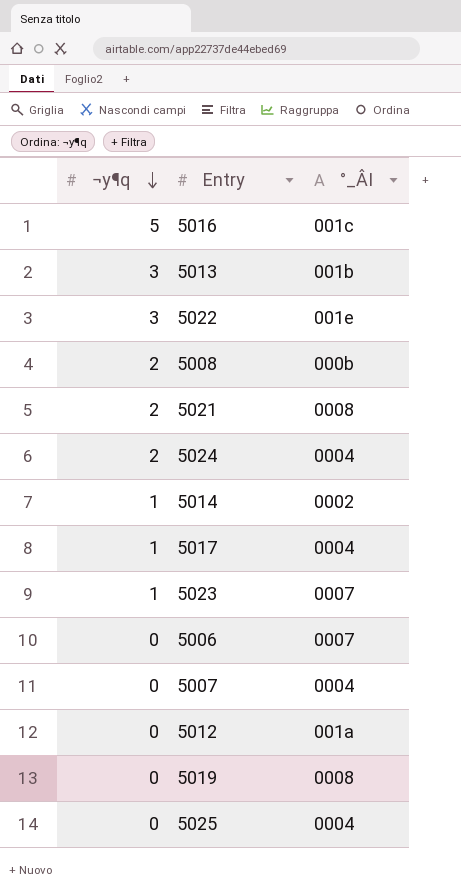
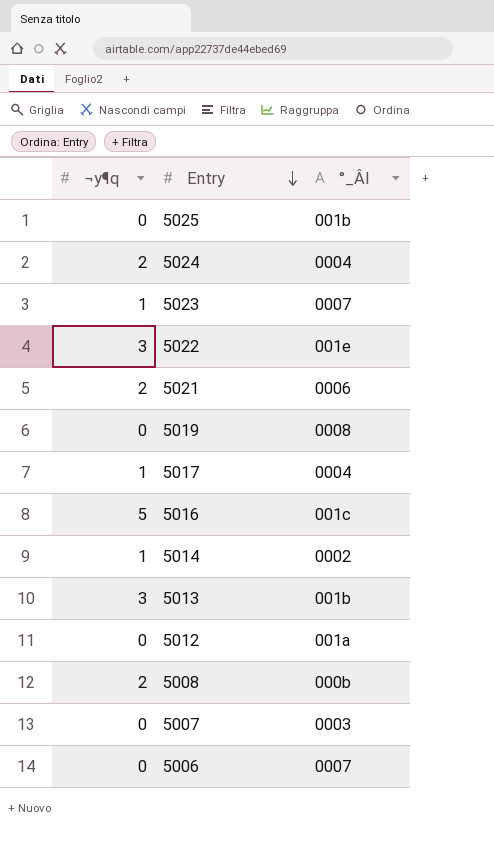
row order: ¬y¶q descending -> Entry descending
5025 | °_ÂI: 0004 -> 001b
5021 | °_ÂI: 0008 -> 0006
5007 | °_ÂI: 0004 -> 0003

